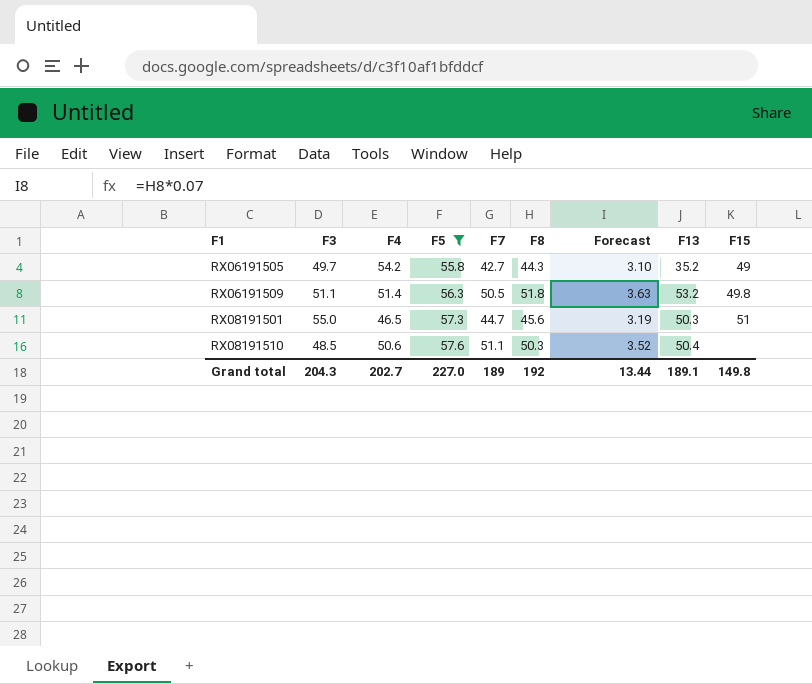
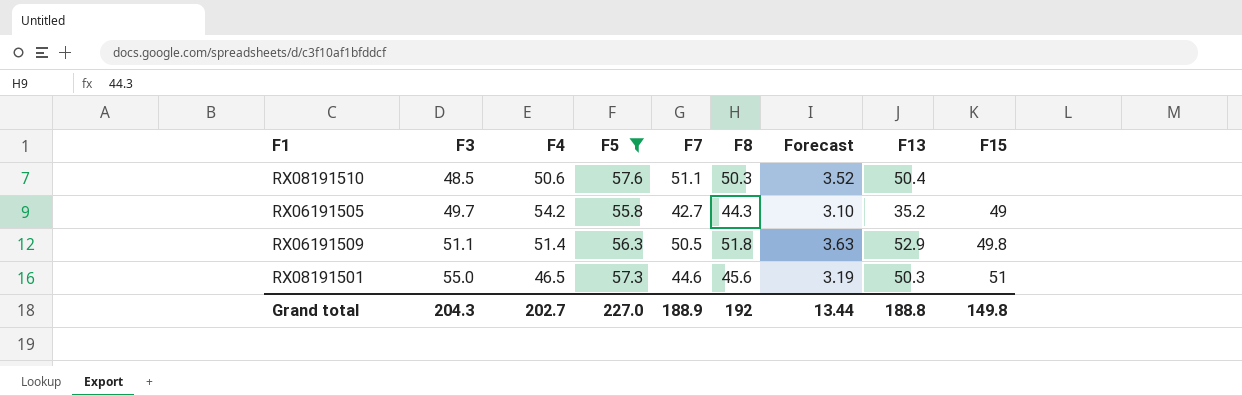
row order: F1 ascending -> F3 ascending
RX06191509 | F13: 53.2 -> 52.9
RX08191501 | F7: 44.7 -> 44.6
Grand total | F7: 189 -> 188.9
Grand total | F13: 189.1 -> 188.8

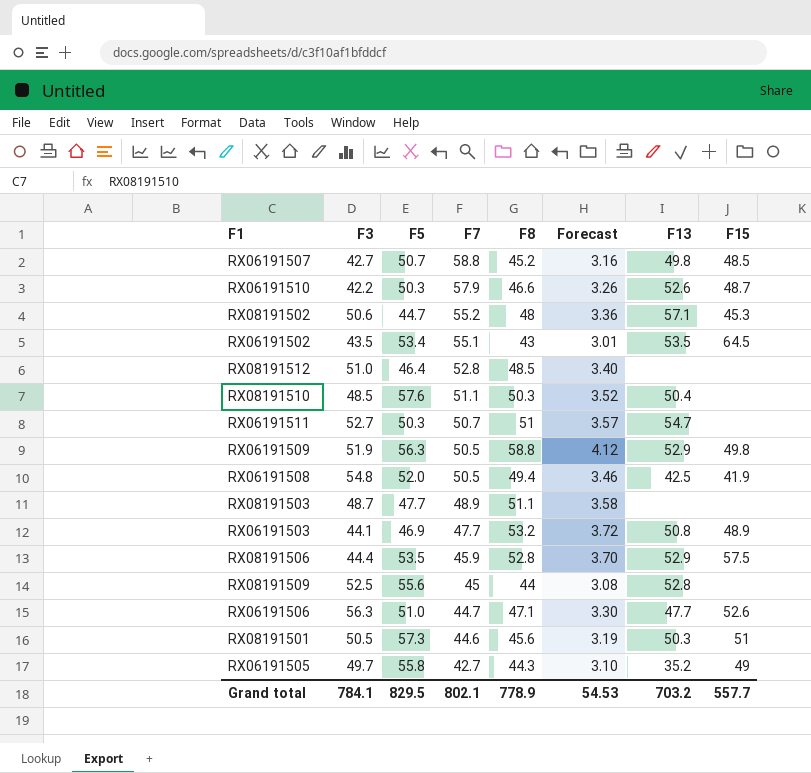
filter: F5 >= 55.8 -> none
row order: F3 ascending -> F7 descending
column F4 | position: 3 -> none
RX06191509 | F3: 51.1 -> 51.9
RX06191509 | F8: 51.8 -> 58.8
RX06191509 | Forecast: 3.63 -> 4.12
RX08191501 | F3: 55.0 -> 50.5
Grand total | F3: 204.3 -> 784.1
Grand total | F5: 227.0 -> 829.5
Grand total | F7: 188.9 -> 802.1
Grand total | F8: 192 -> 778.9
Grand total | Forecast: 13.44 -> 54.53
Grand total | F13: 188.8 -> 703.2
Grand total | F15: 149.8 -> 557.7

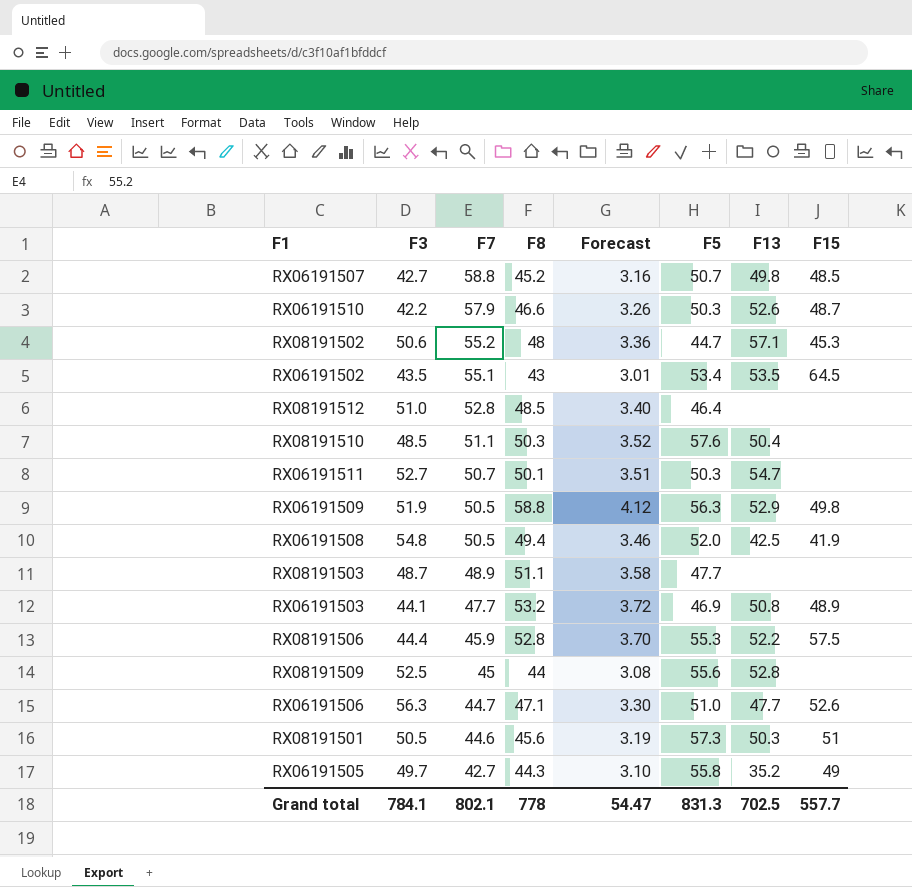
column F5 | position: 3 -> 6
RX06191511 | F8: 51 -> 50.1
RX06191511 | Forecast: 3.57 -> 3.51
RX08191506 | F5: 53.5 -> 55.3
RX08191506 | F13: 52.9 -> 52.2
Grand total | F8: 778.9 -> 778
Grand total | Forecast: 54.53 -> 54.47
Grand total | F5: 829.5 -> 831.3
Grand total | F13: 703.2 -> 702.5

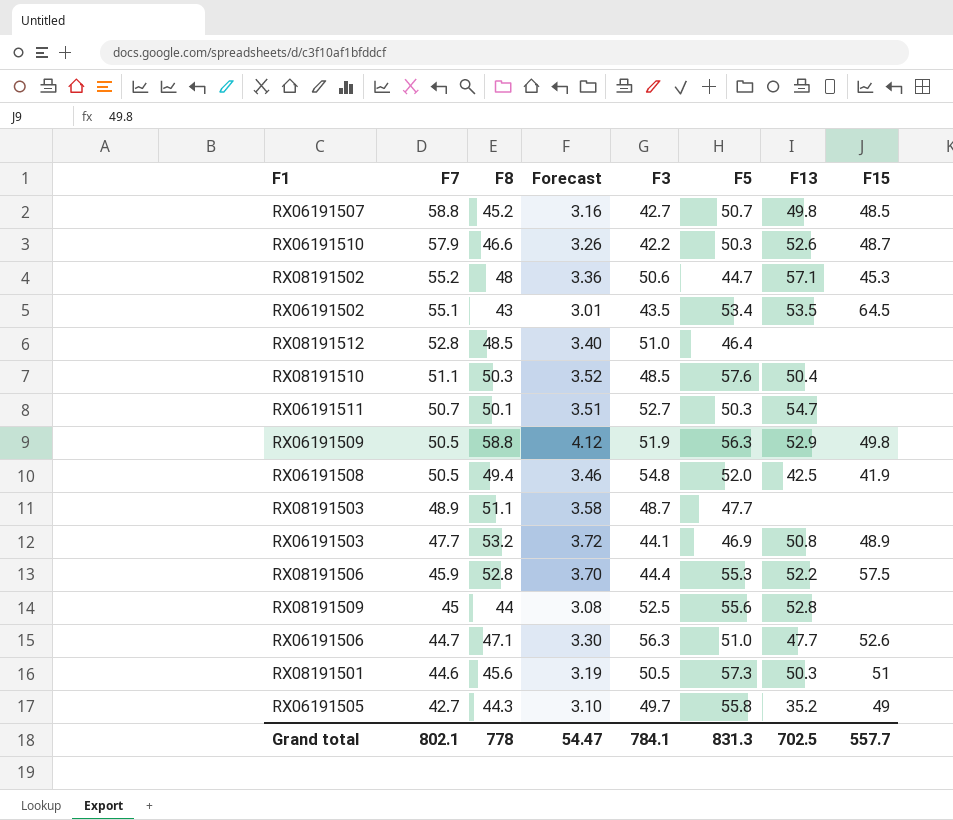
column F3 | position: 2 -> 5

